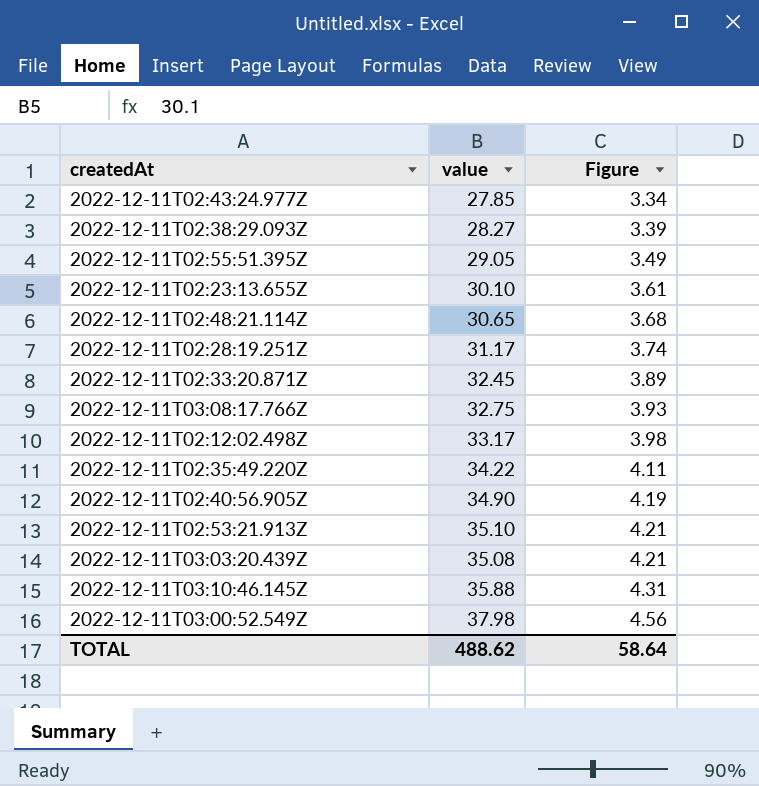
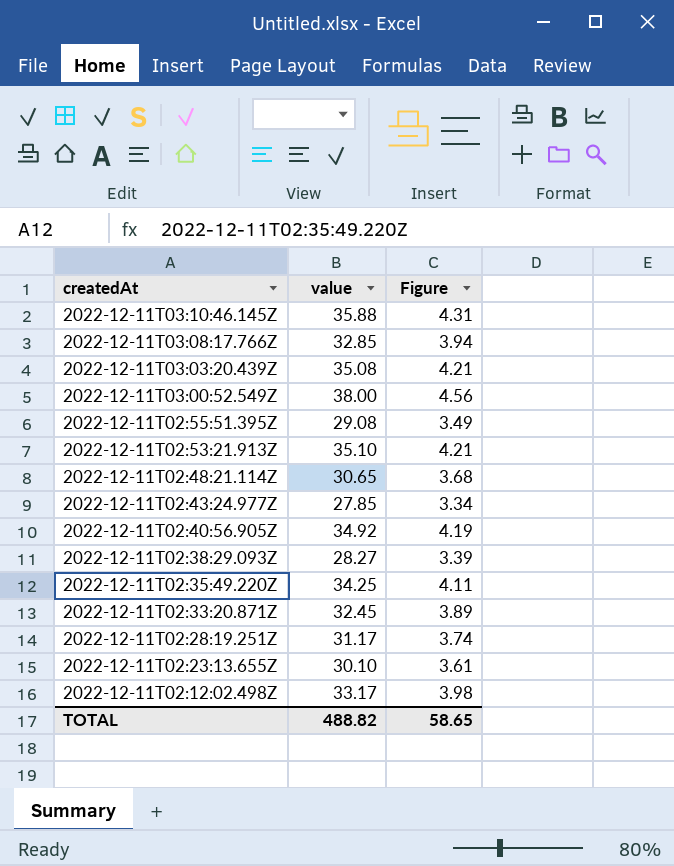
row order: Figure ascending -> createdAt descending
2022-12-11T03:08:17.766Z | value: 32.75 -> 32.85
2022-12-11T03:08:17.766Z | Figure: 3.93 -> 3.94
2022-12-11T03:00:52.549Z | value: 37.98 -> 38.00
2022-12-11T02:55:51.395Z | value: 29.05 -> 29.08
2022-12-11T02:40:56.905Z | value: 34.90 -> 34.92
2022-12-11T02:35:49.220Z | value: 34.22 -> 34.25
TOTAL | value: 488.62 -> 488.82
TOTAL | Figure: 58.64 -> 58.65

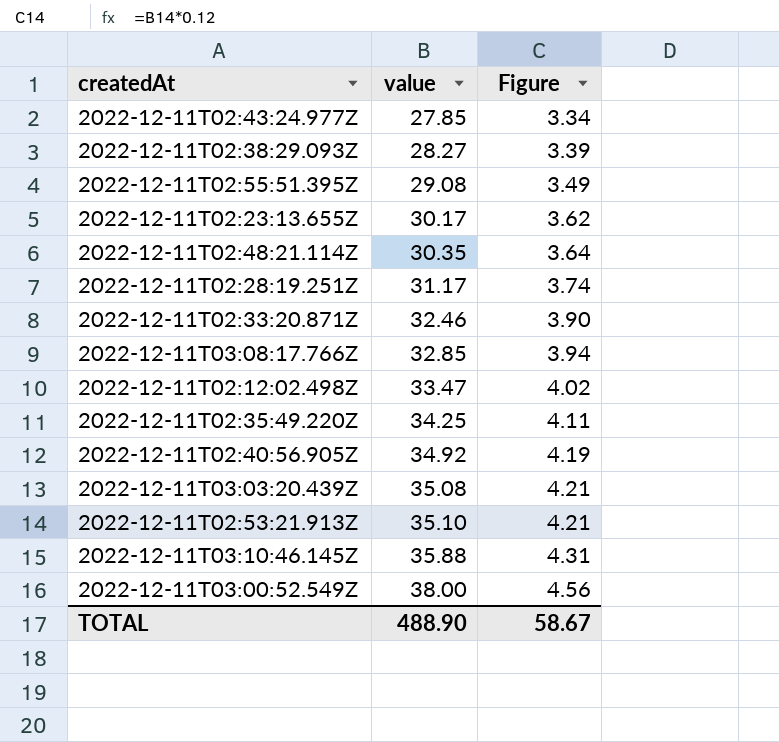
row order: createdAt descending -> value ascending
2022-12-11T02:23:13.655Z | value: 30.10 -> 30.17
2022-12-11T02:23:13.655Z | Figure: 3.61 -> 3.62
2022-12-11T02:48:21.114Z | value: 30.65 -> 30.35
2022-12-11T02:48:21.114Z | Figure: 3.68 -> 3.64
2022-12-11T02:33:20.871Z | value: 32.45 -> 32.46
2022-12-11T02:33:20.871Z | Figure: 3.89 -> 3.90
2022-12-11T02:12:02.498Z | value: 33.17 -> 33.47
2022-12-11T02:12:02.498Z | Figure: 3.98 -> 4.02
TOTAL | value: 488.82 -> 488.90
TOTAL | Figure: 58.65 -> 58.67

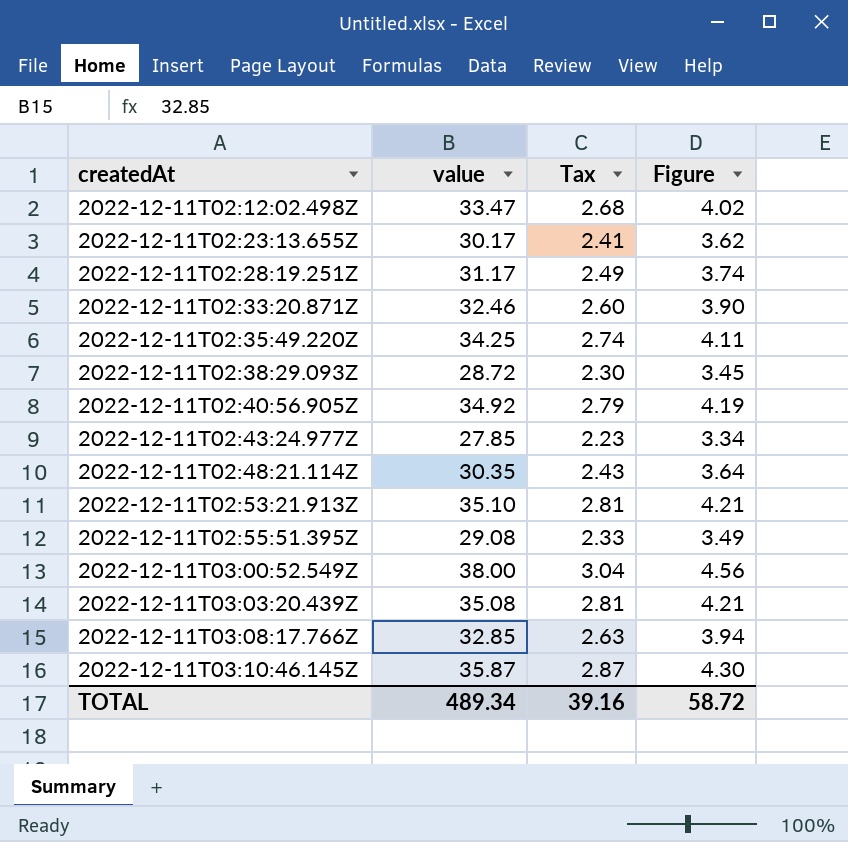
row order: value ascending -> createdAt ascending
column Tax | formula: none -> [value] * 0.08
2022-12-11T02:38:29.093Z | value: 28.27 -> 28.72
2022-12-11T02:38:29.093Z | Figure: 3.39 -> 3.45
2022-12-11T03:10:46.145Z | value: 35.88 -> 35.87
2022-12-11T03:10:46.145Z | Figure: 4.31 -> 4.30
TOTAL | value: 488.90 -> 489.34
TOTAL | Figure: 58.67 -> 58.72

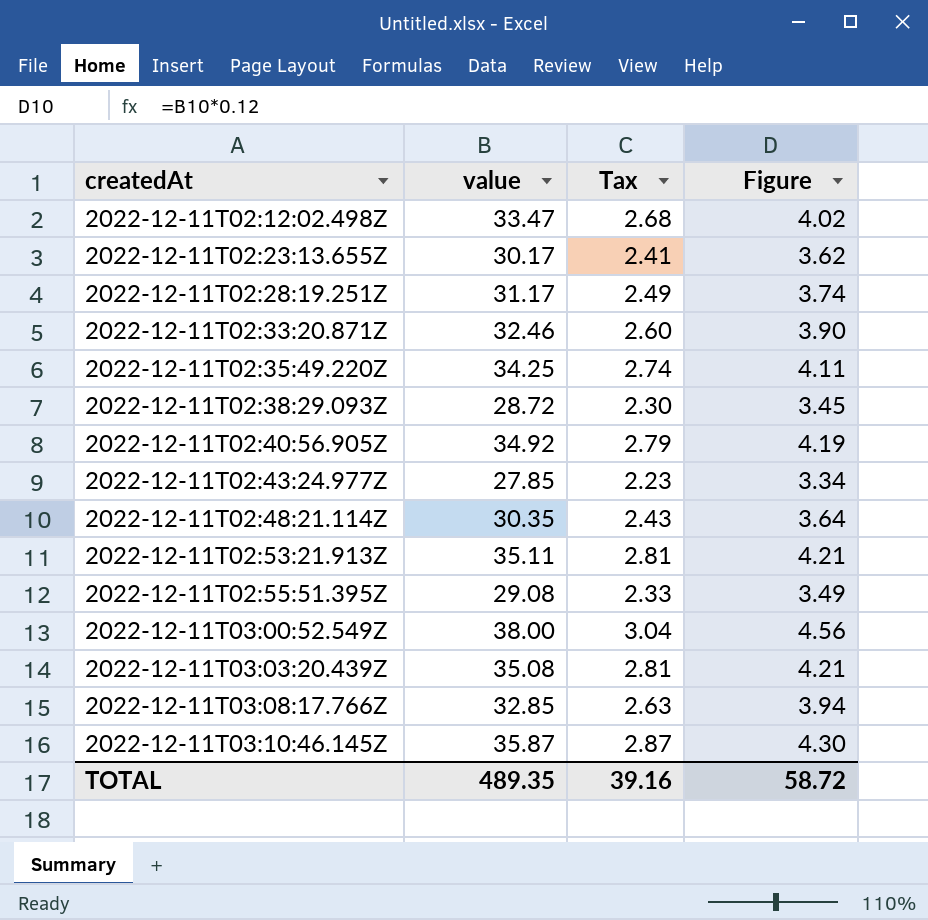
2022-12-11T02:53:21.913Z | value: 35.10 -> 35.11
TOTAL | value: 489.34 -> 489.35

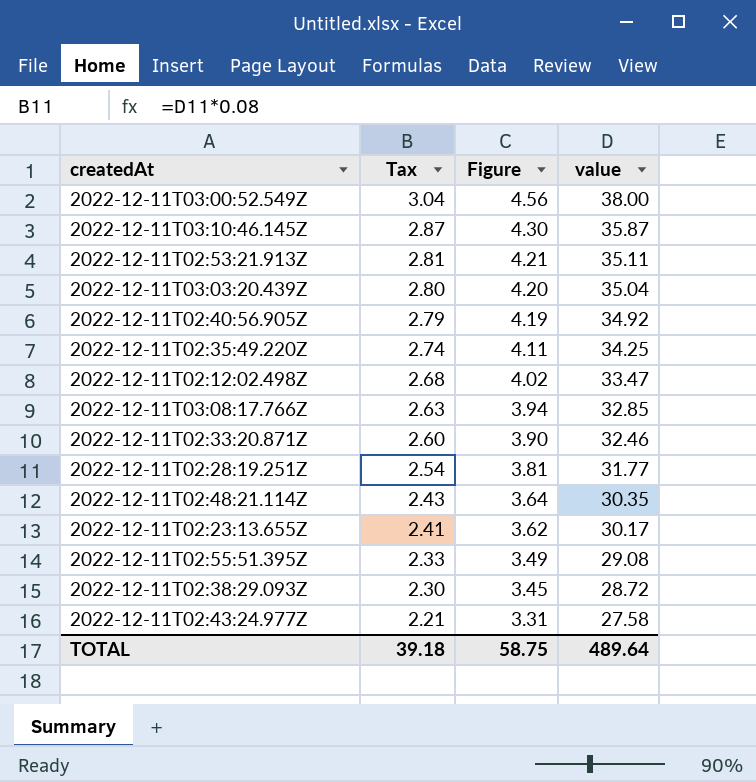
row order: createdAt ascending -> Tax descending
column value | position: 2 -> 4
2022-12-11T03:03:20.439Z | Tax: 2.81 -> 2.80
2022-12-11T03:03:20.439Z | Figure: 4.21 -> 4.20
2022-12-11T03:03:20.439Z | value: 35.08 -> 35.04
2022-12-11T02:28:19.251Z | Tax: 2.49 -> 2.54
2022-12-11T02:28:19.251Z | Figure: 3.74 -> 3.81
2022-12-11T02:28:19.251Z | value: 31.17 -> 31.77
2022-12-11T02:43:24.977Z | Tax: 2.23 -> 2.21
2022-12-11T02:43:24.977Z | Figure: 3.34 -> 3.31
2022-12-11T02:43:24.977Z | value: 27.85 -> 27.58
TOTAL | Tax: 39.16 -> 39.18
TOTAL | Figure: 58.72 -> 58.75
TOTAL | value: 489.35 -> 489.64

